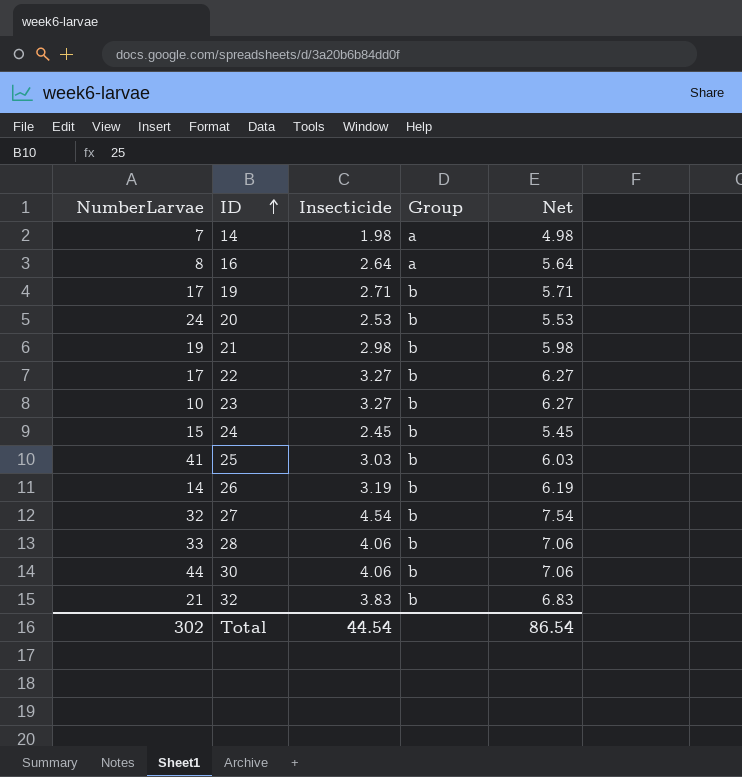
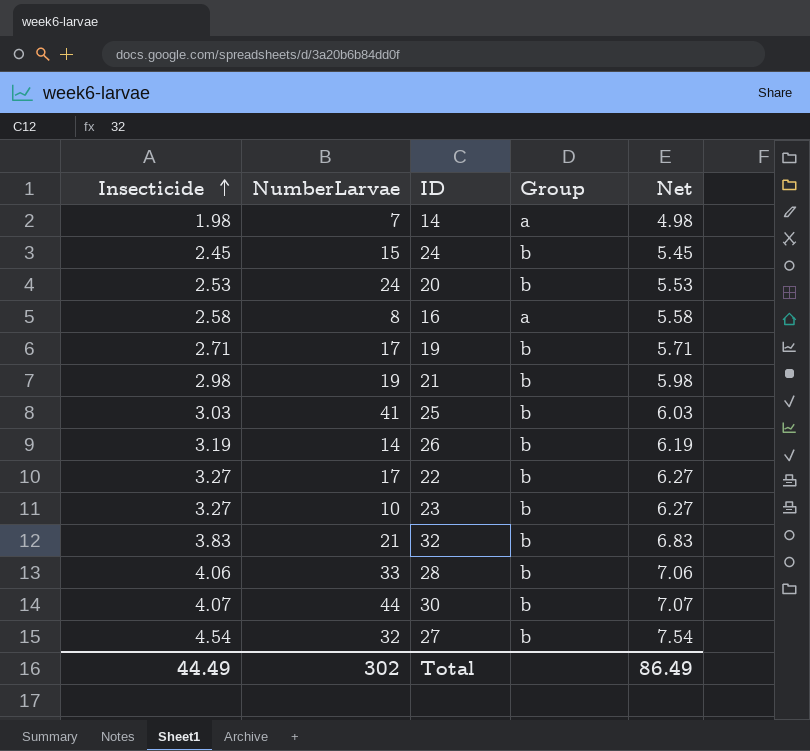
row order: ID ascending -> Insecticide ascending
column Insecticide | position: 3 -> 1
16 | Insecticide: 2.64 -> 2.58
16 | Net: 5.64 -> 5.58
30 | Insecticide: 4.06 -> 4.07
30 | Net: 7.06 -> 7.07
Total | Insecticide: 44.54 -> 44.49
Total | Net: 86.54 -> 86.49

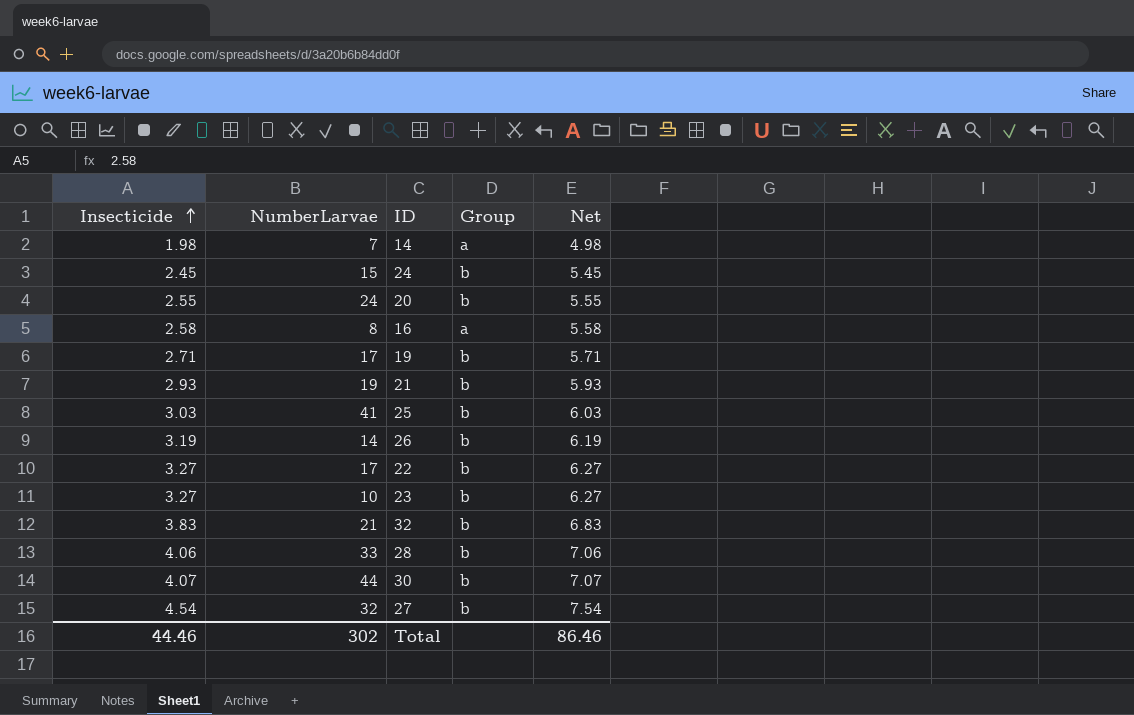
20 | Insecticide: 2.53 -> 2.55
20 | Net: 5.53 -> 5.55
21 | Insecticide: 2.98 -> 2.93
21 | Net: 5.98 -> 5.93
Total | Insecticide: 44.49 -> 44.46
Total | Net: 86.49 -> 86.46

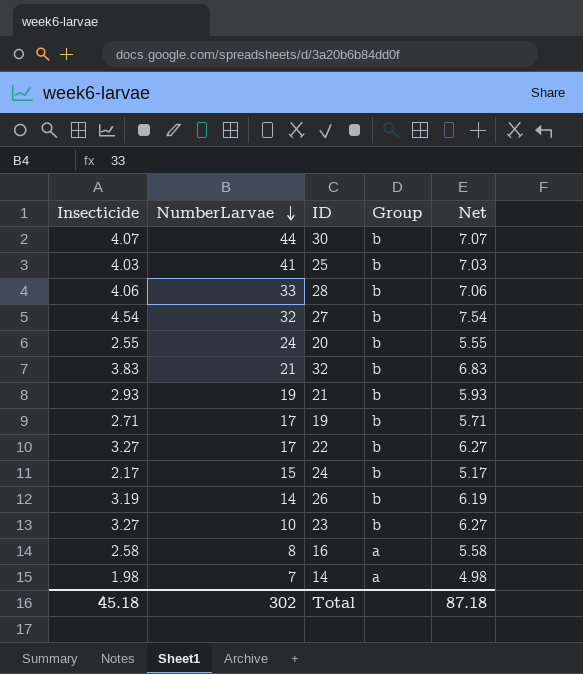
row order: Insecticide ascending -> NumberLarvae descending
25 | Insecticide: 3.03 -> 4.03
25 | Net: 6.03 -> 7.03
24 | Insecticide: 2.45 -> 2.17
24 | Net: 5.45 -> 5.17
Total | Insecticide: 44.46 -> 45.18
Total | Net: 86.46 -> 87.18

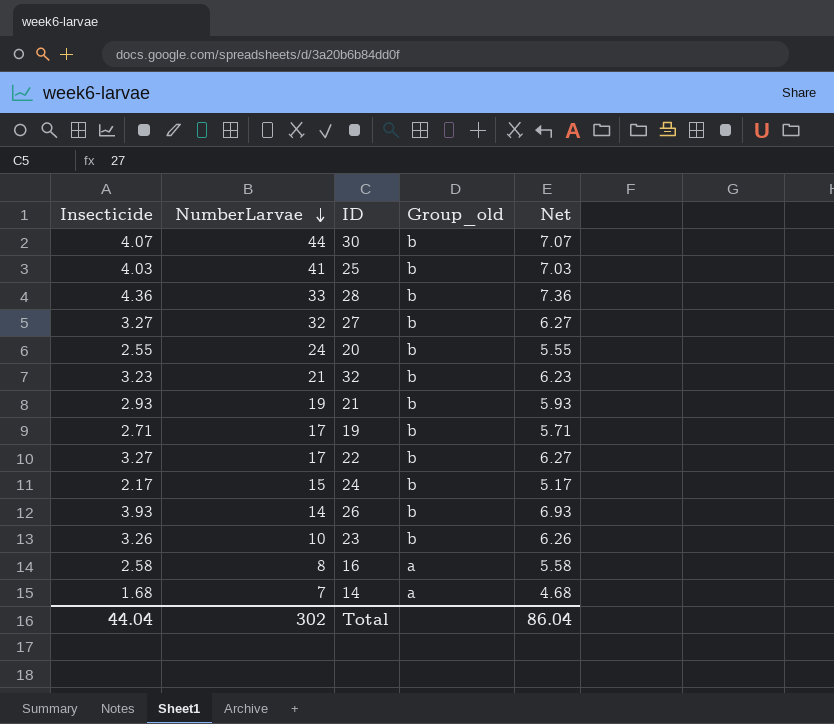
column name: Group -> Group_old
28 | Insecticide: 4.06 -> 4.36
28 | Net: 7.06 -> 7.36
27 | Insecticide: 4.54 -> 3.27
27 | Net: 7.54 -> 6.27
32 | Insecticide: 3.83 -> 3.23
32 | Net: 6.83 -> 6.23
26 | Insecticide: 3.19 -> 3.93
26 | Net: 6.19 -> 6.93
23 | Insecticide: 3.27 -> 3.26
23 | Net: 6.27 -> 6.26
14 | Insecticide: 1.98 -> 1.68
14 | Net: 4.98 -> 4.68
Total | Insecticide: 45.18 -> 44.04
Total | Net: 87.18 -> 86.04

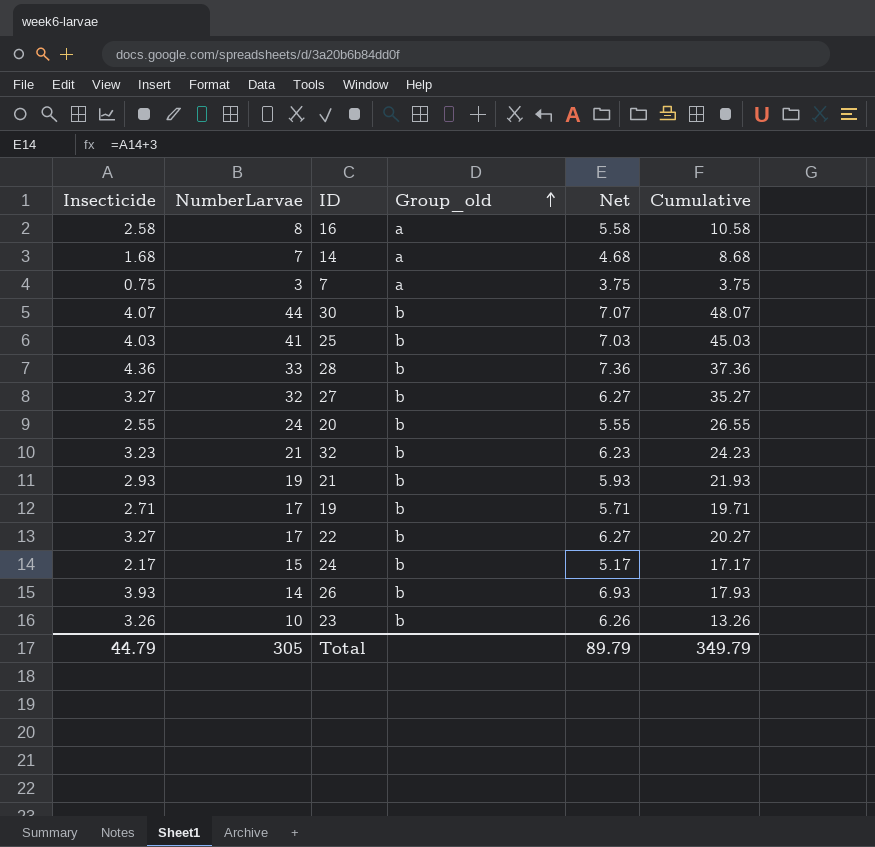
row order: NumberLarvae descending -> Group_old ascending
column Cumulative | formula: none -> [Insecticide] + [NumberLarvae]
row 7: none -> 0.75 | 3 | a | 3.75 | 3.75
Total | Insecticide: 44.04 -> 44.79
Total | NumberLarvae: 302 -> 305
Total | Net: 86.04 -> 89.79

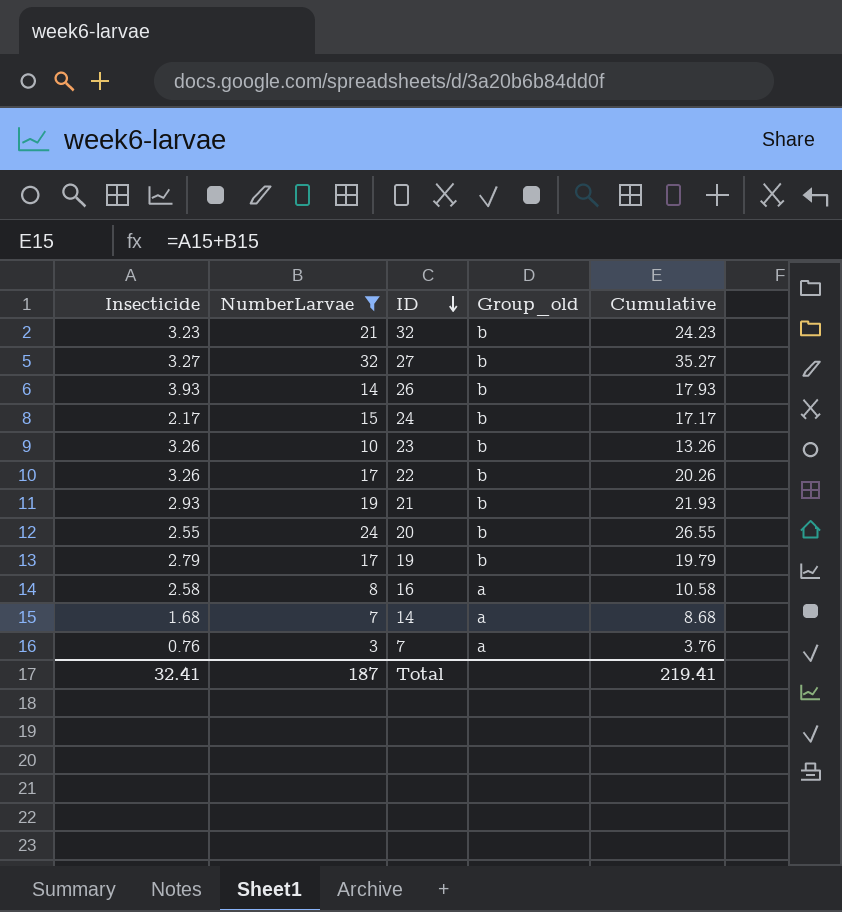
filter: none -> NumberLarvae <= 32
row order: Group_old ascending -> ID descending
column Net | formula: [Insecticide] + 3 -> none
22 | Insecticide: 3.27 -> 3.26
22 | Cumulative: 20.27 -> 20.26
19 | Insecticide: 2.71 -> 2.79
19 | Cumulative: 19.71 -> 19.79
7 | Insecticide: 0.75 -> 0.76
7 | Cumulative: 3.75 -> 3.76
Total | Insecticide: 44.79 -> 32.41
Total | NumberLarvae: 305 -> 187
Total | Cumulative: 349.79 -> 219.41

